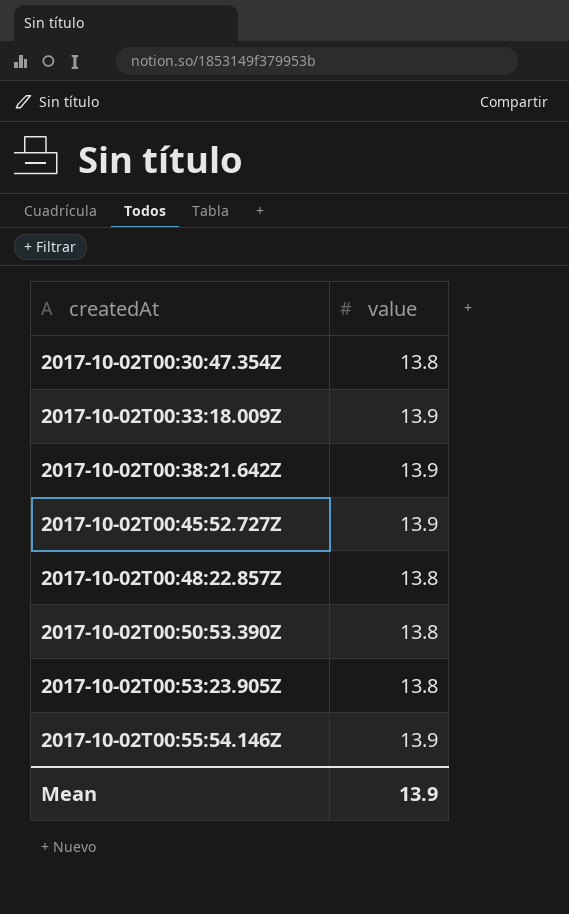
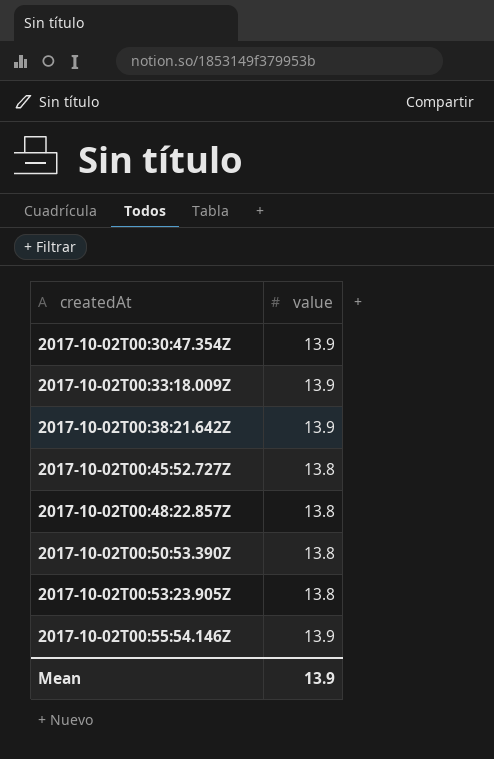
2017-10-02T00:30:47.354Z | value: 13.8 -> 13.9
2017-10-02T00:45:52.727Z | value: 13.9 -> 13.8

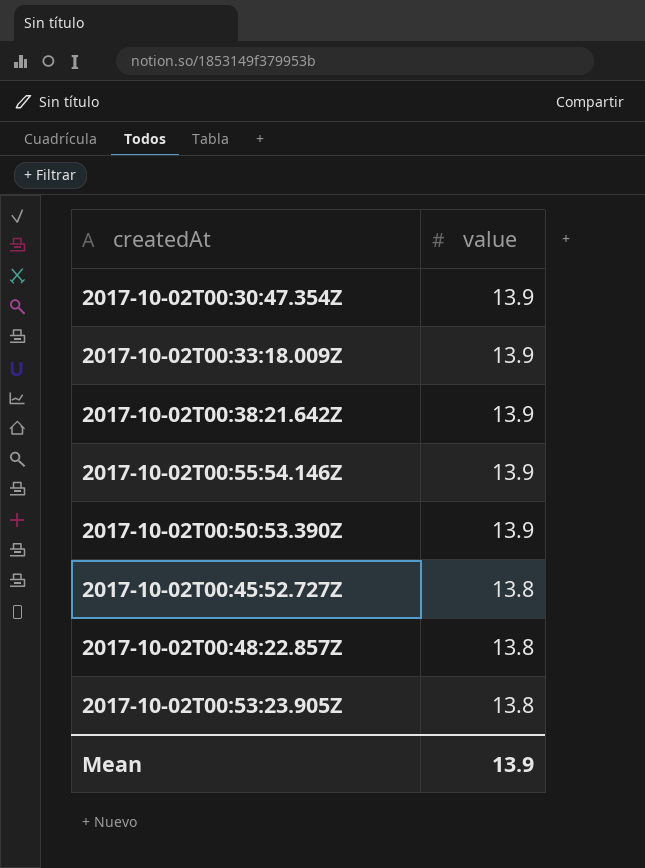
row order: createdAt ascending -> value descending
2017-10-02T00:50:53.390Z | value: 13.8 -> 13.9

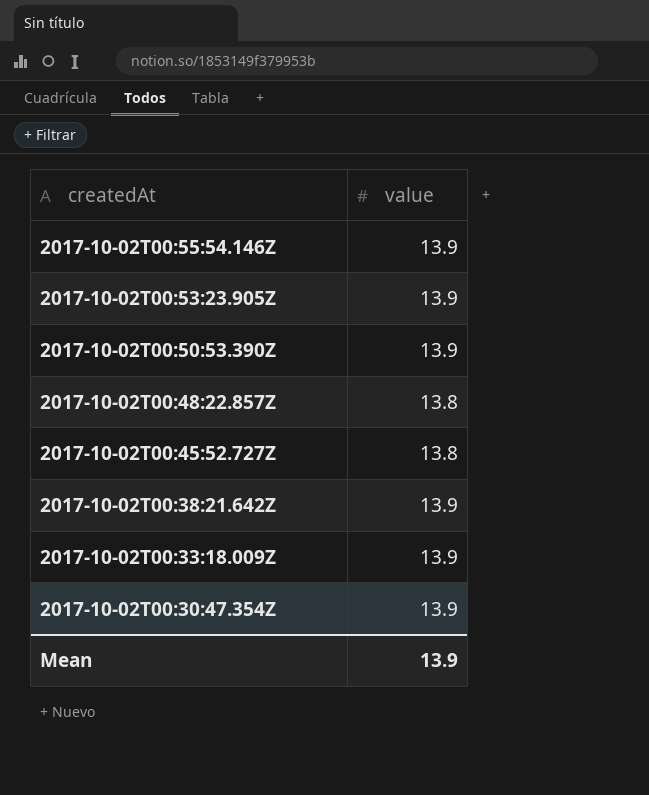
row order: value descending -> createdAt descending
2017-10-02T00:53:23.905Z | value: 13.8 -> 13.9

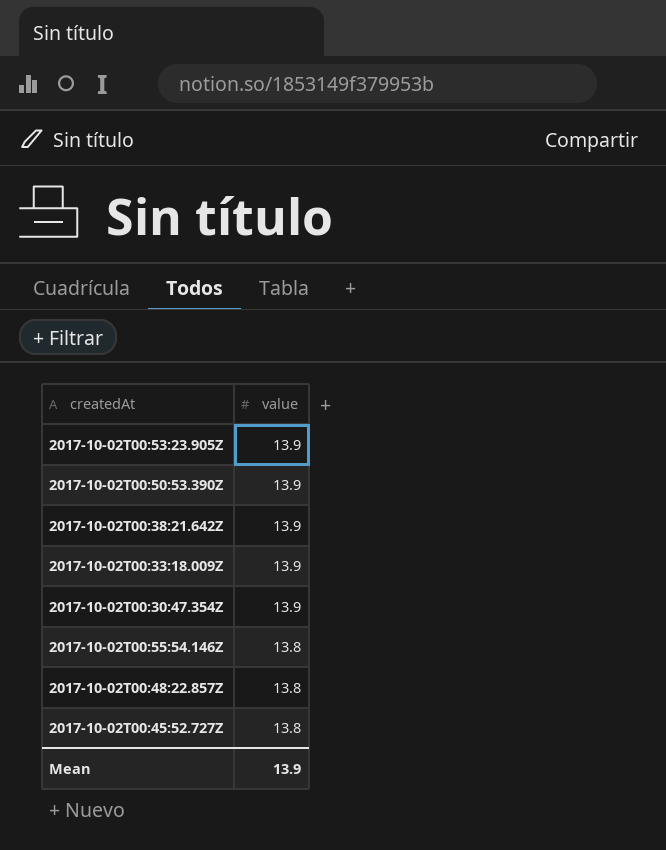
row order: createdAt descending -> value descending
2017-10-02T00:55:54.146Z | value: 13.9 -> 13.8

